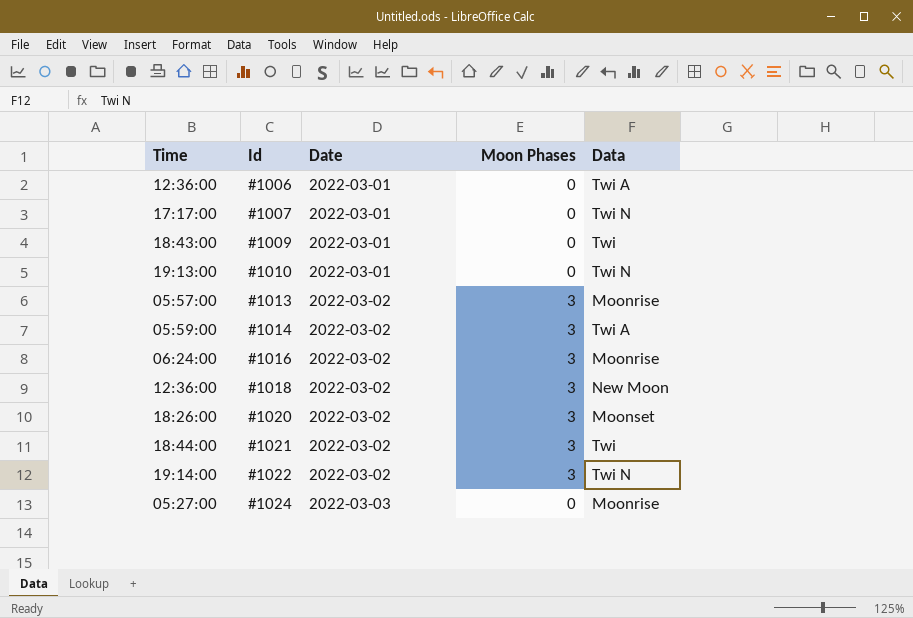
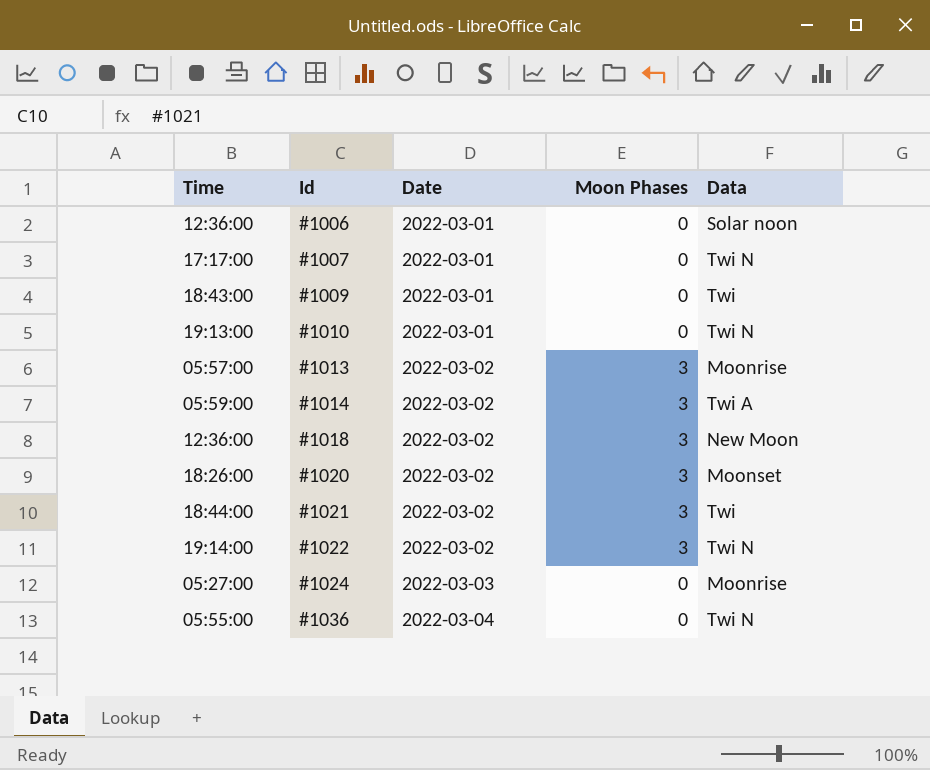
row #1016: 06:24:00 | 2022-03-02 | 3 | Moonrise -> none
#1006 | Data: Twi A -> Solar noon
row #1036: none -> 05:55:00 | 2022-03-04 | 0 | Twi N

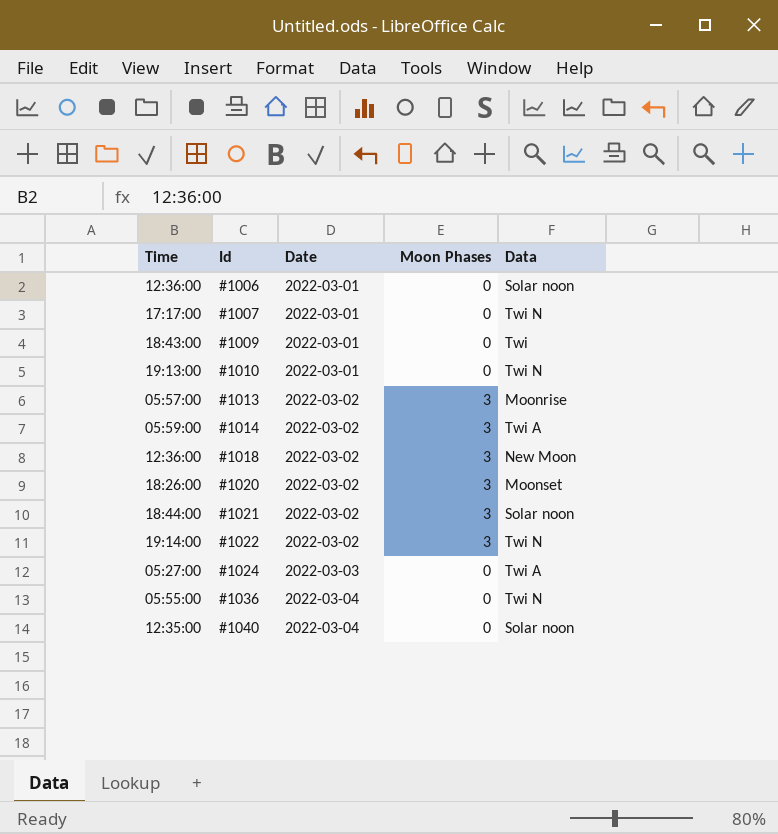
#1021 | Data: Twi -> Solar noon
#1024 | Data: Moonrise -> Twi A
row #1040: none -> 12:35:00 | 2022-03-04 | 0 | Solar noon

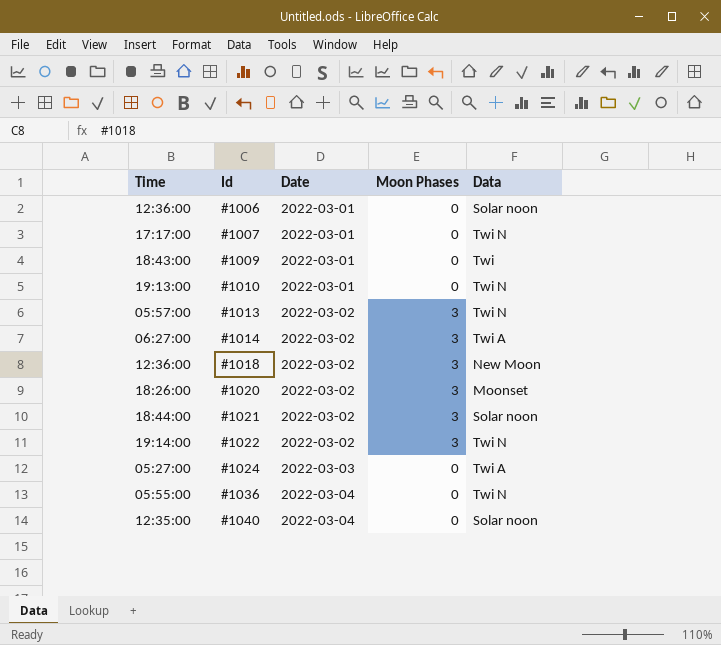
#1013 | Data: Moonrise -> Twi N
#1014 | Time: 05:59:00 -> 06:27:00

